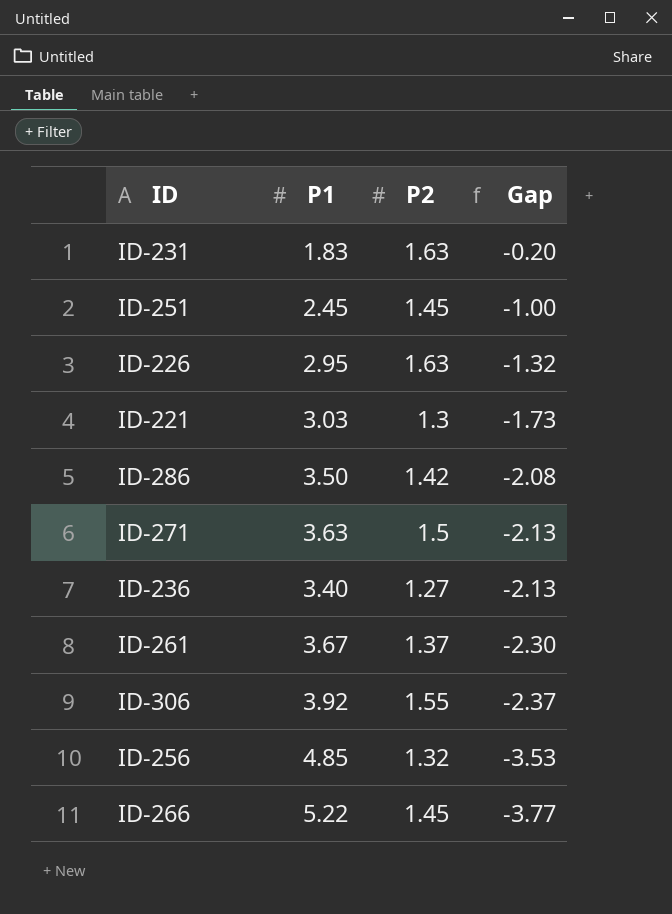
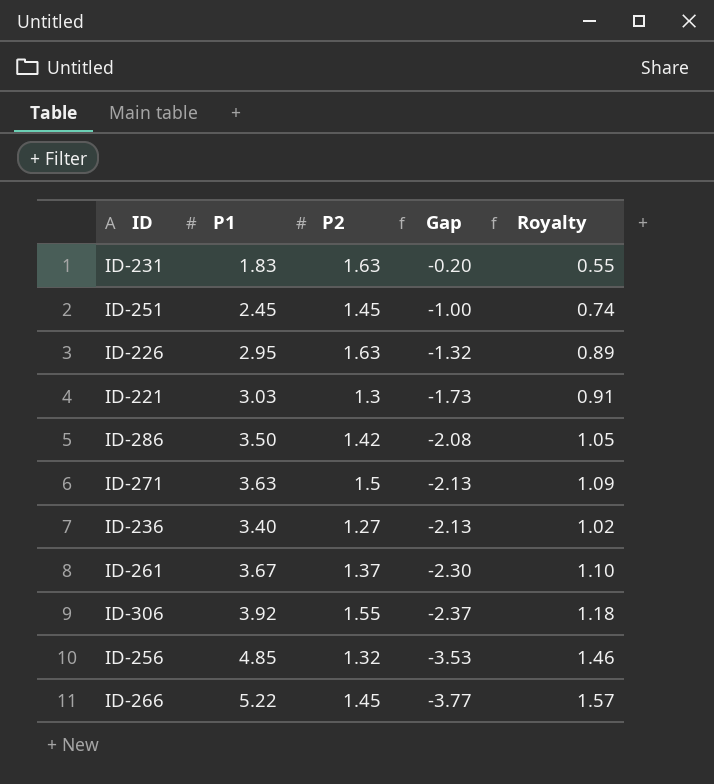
column Royalty | formula: none -> [P1] * 0.3

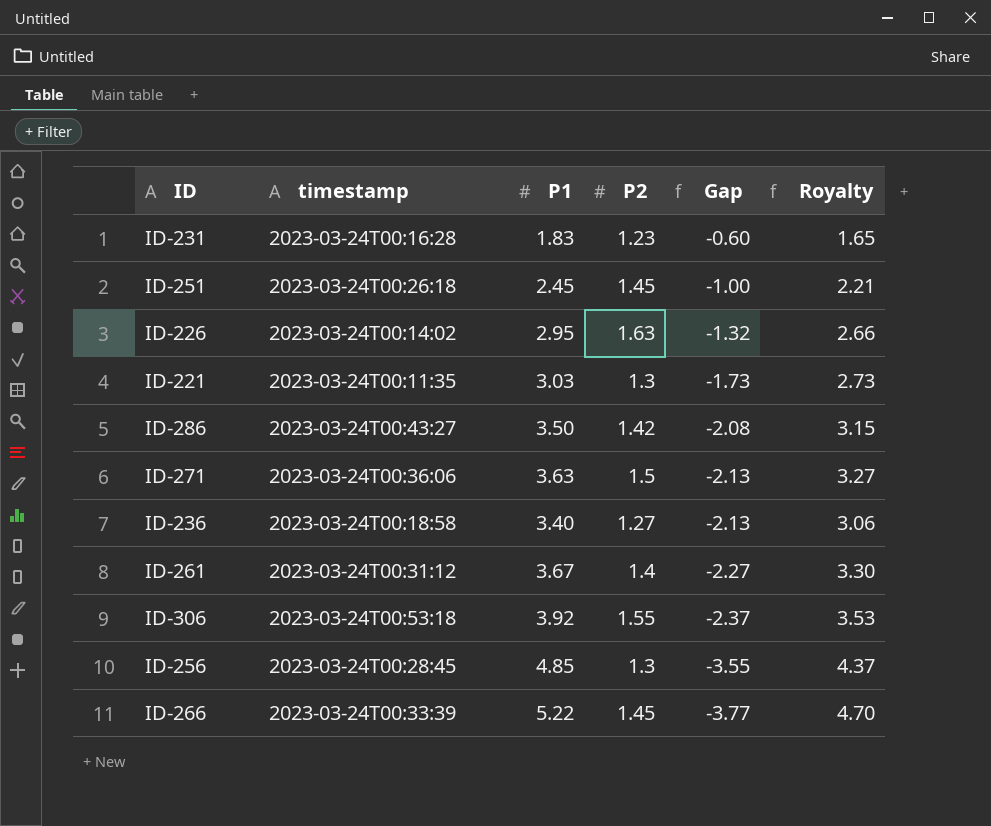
column timestamp | position: none -> 2
column Royalty | formula: [P1] * 0.3 -> [P1] * 0.9
ID-231 | P2: 1.63 -> 1.23
ID-231 | Gap: -0.20 -> -0.60
ID-261 | P2: 1.37 -> 1.4
ID-261 | Gap: -2.30 -> -2.27
ID-256 | P2: 1.32 -> 1.3
ID-256 | Gap: -3.53 -> -3.55

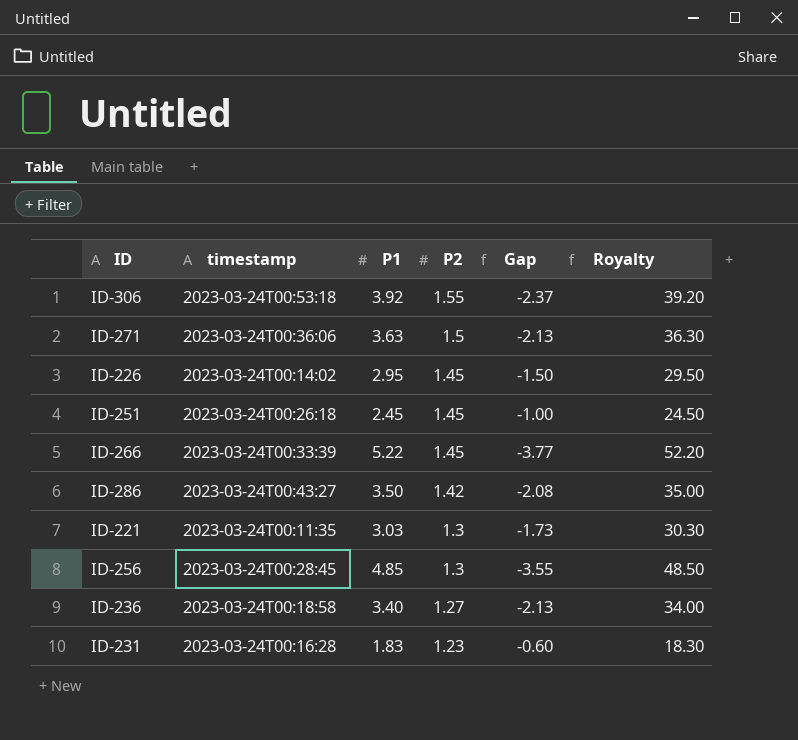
row order: Gap descending -> P2 descending
column Royalty | formula: [P1] * 0.9 -> [P1] * 10
row ID-261: 2023-03-24T00:31:12 | 3.67 | 1.4 | -2.27 | 3.30 -> none
ID-226 | P2: 1.63 -> 1.45
ID-226 | Gap: -1.32 -> -1.50

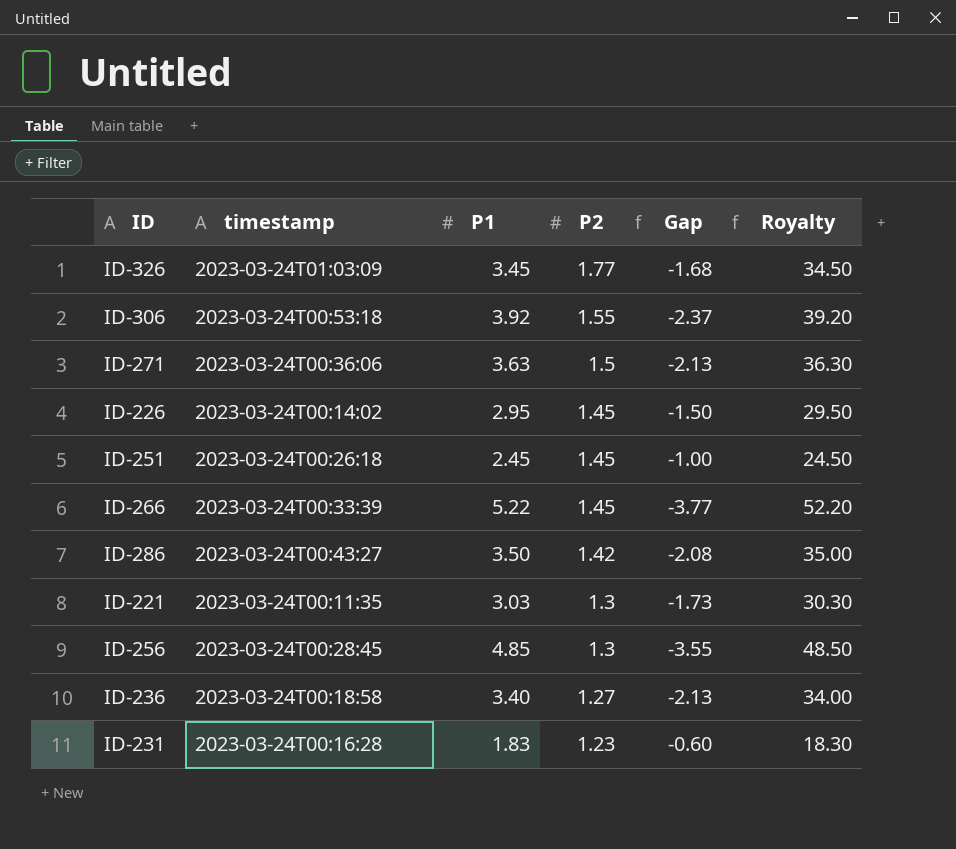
row ID-326: none -> 2023-03-24T01:03:09 | 3.45 | 1.77 | -1.68 | 34.50

